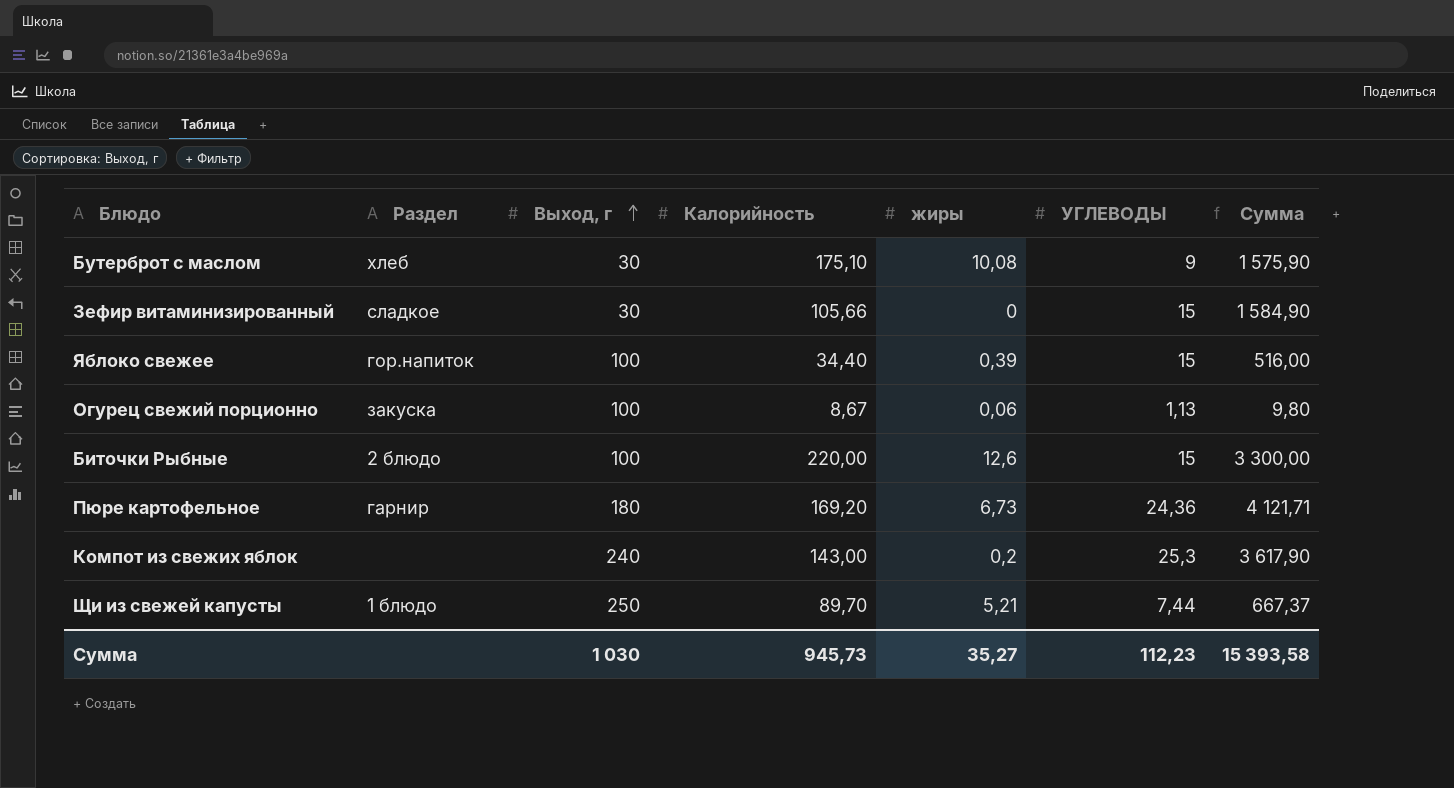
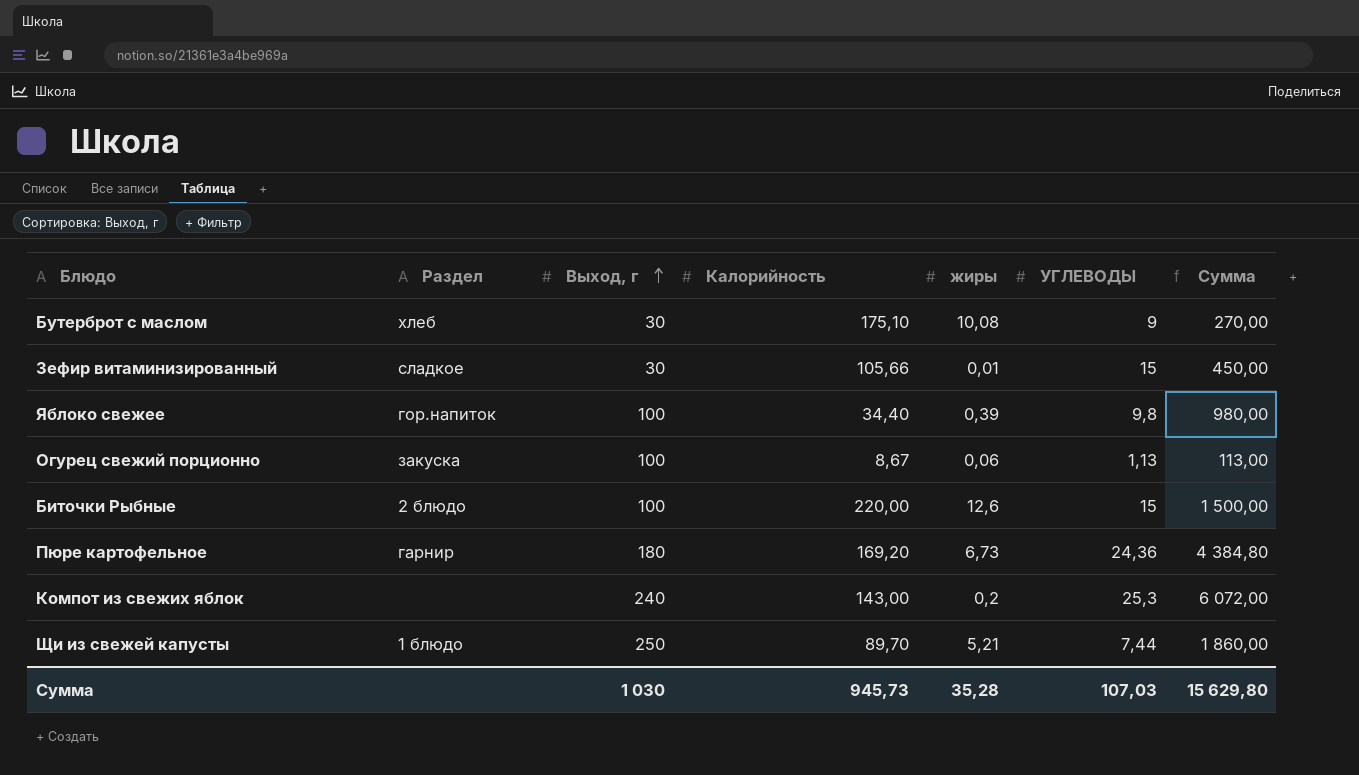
column Сумма | formula: [Калорийность] * [УГЛЕВОДЫ] -> [Выход, г] * [УГЛЕВОДЫ]
Зефир витаминизированный | жиры: 0 -> 0,01
Яблоко свежее | УГЛЕВОДЫ: 15 -> 9,8
Сумма | жиры: 35,27 -> 35,28
Сумма | УГЛЕВОДЫ: 112,23 -> 107,03
Сумма | Сумма: 15 393,58 -> 15 629,80

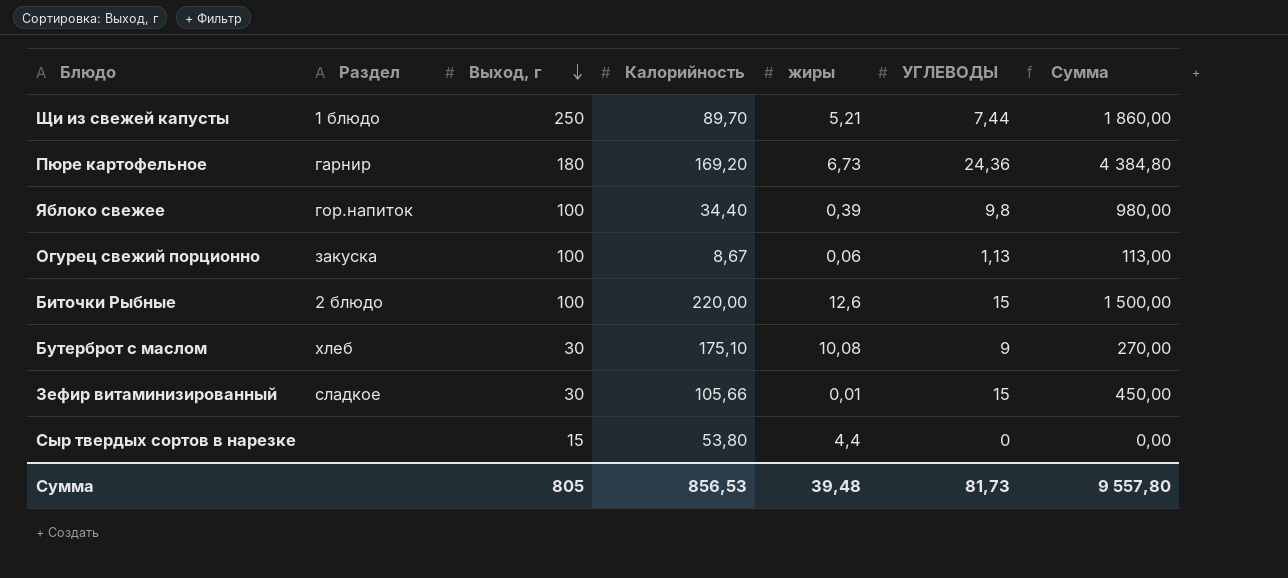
row order: Выход, г ascending -> Выход, г descending
row Компот из свежих яблок: none | 240 | 143,00 | 0,2 | 25,3 | 6 072,00 -> none
row Сыр твердых сортов в нарезке: none -> none | 15 | 53,80 | 4,4 | 0 | 0,00
Сумма | Выход, г: 1 030 -> 805
Сумма | Калорийность: 945,73 -> 856,53
Сумма | жиры: 35,28 -> 39,48
Сумма | УГЛЕВОДЫ: 107,03 -> 81,73
Сумма | Сумма: 15 629,80 -> 9 557,80

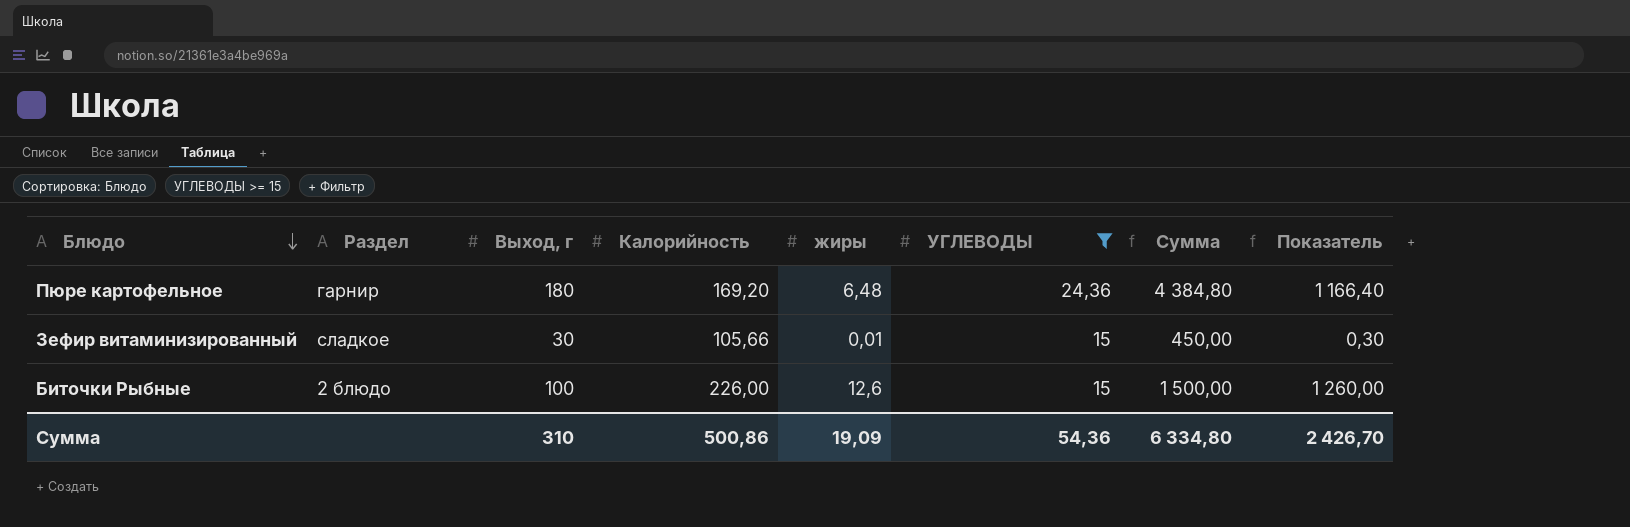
filter: none -> УГЛЕВОДЫ >= 15
row order: Выход, г descending -> Блюдо descending
column Показатель | formula: none -> [Выход, г] * [жиры]
Пюре картофельное | жиры: 6,73 -> 6,48
Биточки Рыбные | Калорийность: 220,00 -> 226,00
Сумма | Выход, г: 805 -> 310
Сумма | Калорийность: 856,53 -> 500,86
Сумма | жиры: 39,48 -> 19,09
Сумма | УГЛЕВОДЫ: 81,73 -> 54,36
Сумма | Сумма: 9 557,80 -> 6 334,80

